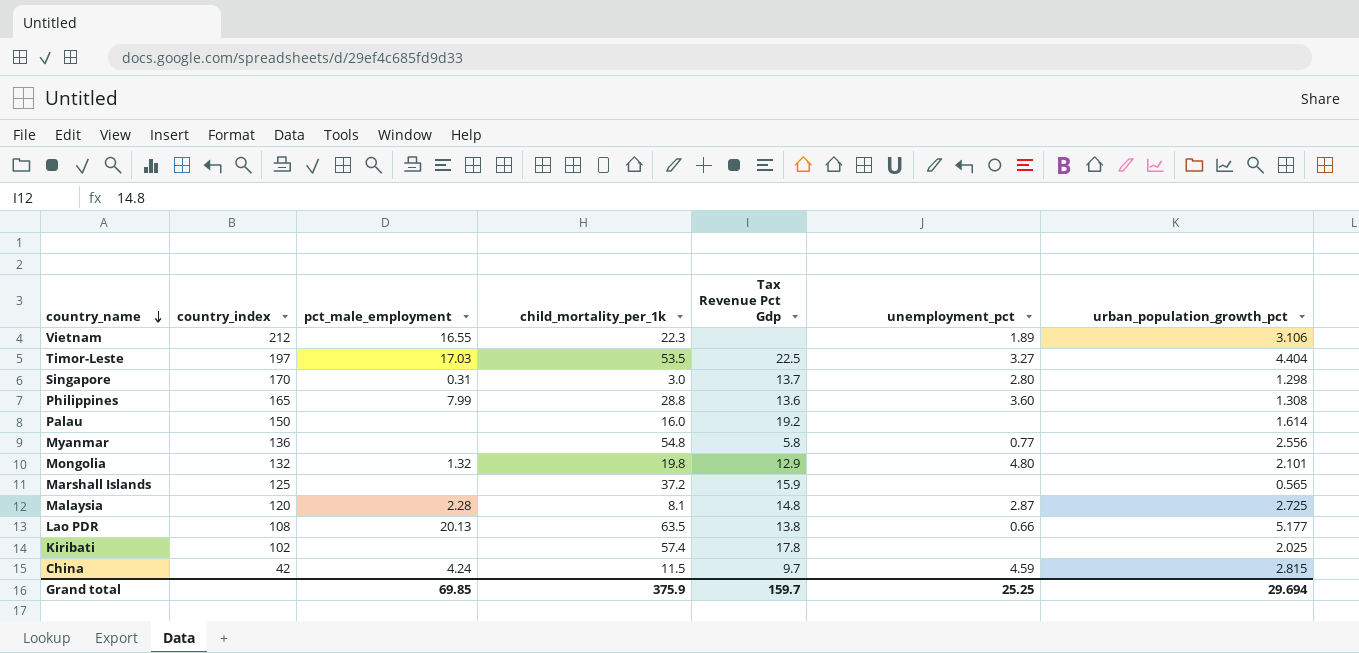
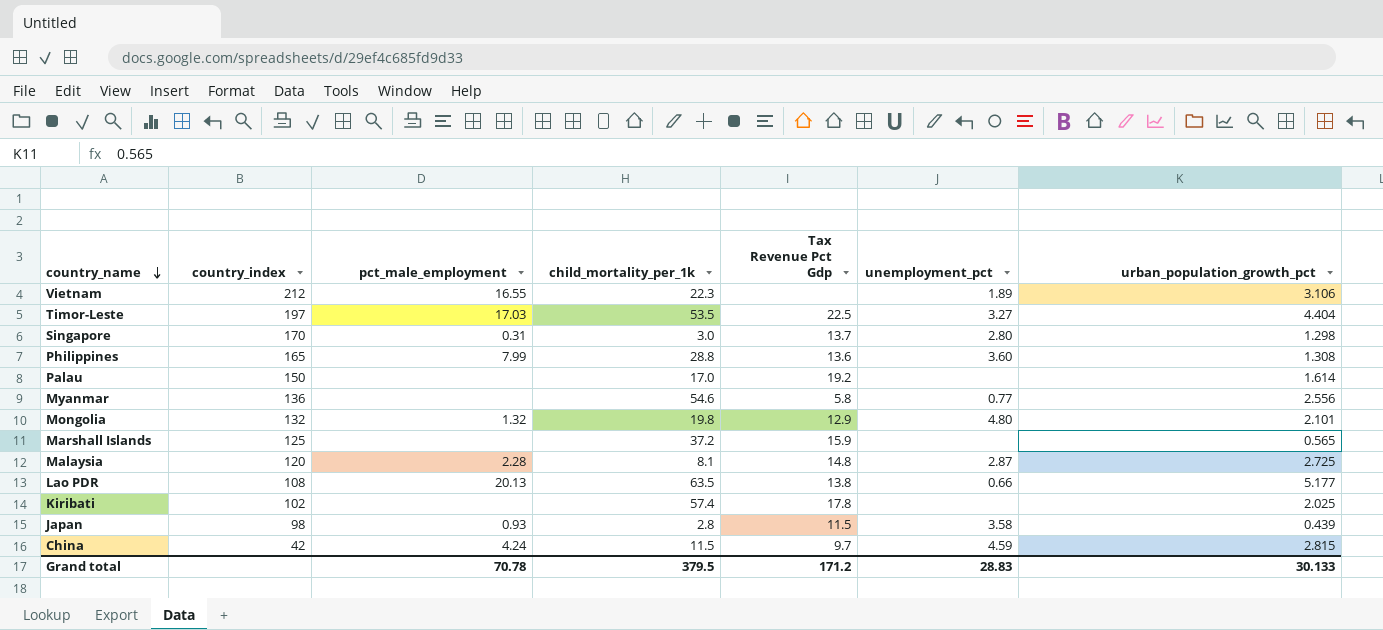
Palau | child_mortality_per_1k: 16.0 -> 17.0
Myanmar | child_mortality_per_1k: 54.8 -> 54.6
row Japan: none -> 98 | 0.93 | 2.8 | 11.5 | 3.58 | 0.439
Grand total | pct_male_employment: 69.85 -> 70.78
Grand total | child_mortality_per_1k: 375.9 -> 379.5
Grand total | Tax Revenue Pct Gdp: 159.7 -> 171.2
Grand total | unemployment_pct: 25.25 -> 28.83
Grand total | urban_population_growth_pct: 29.694 -> 30.133

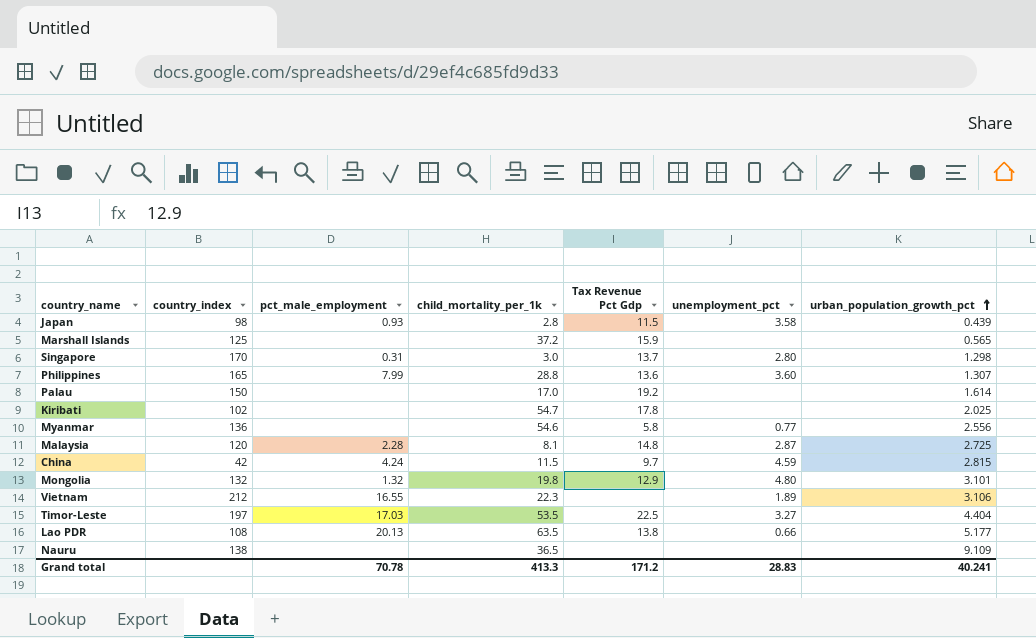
row order: country_name descending -> urban_population_growth_pct ascending
Philippines | urban_population_growth_pct: 1.308 -> 1.307
Kiribati | child_mortality_per_1k: 57.4 -> 54.7
Mongolia | urban_population_growth_pct: 2.101 -> 3.101
row Nauru: none -> 138 | none | 36.5 | none | none | 9.109
Grand total | child_mortality_per_1k: 379.5 -> 413.3
Grand total | urban_population_growth_pct: 30.133 -> 40.241

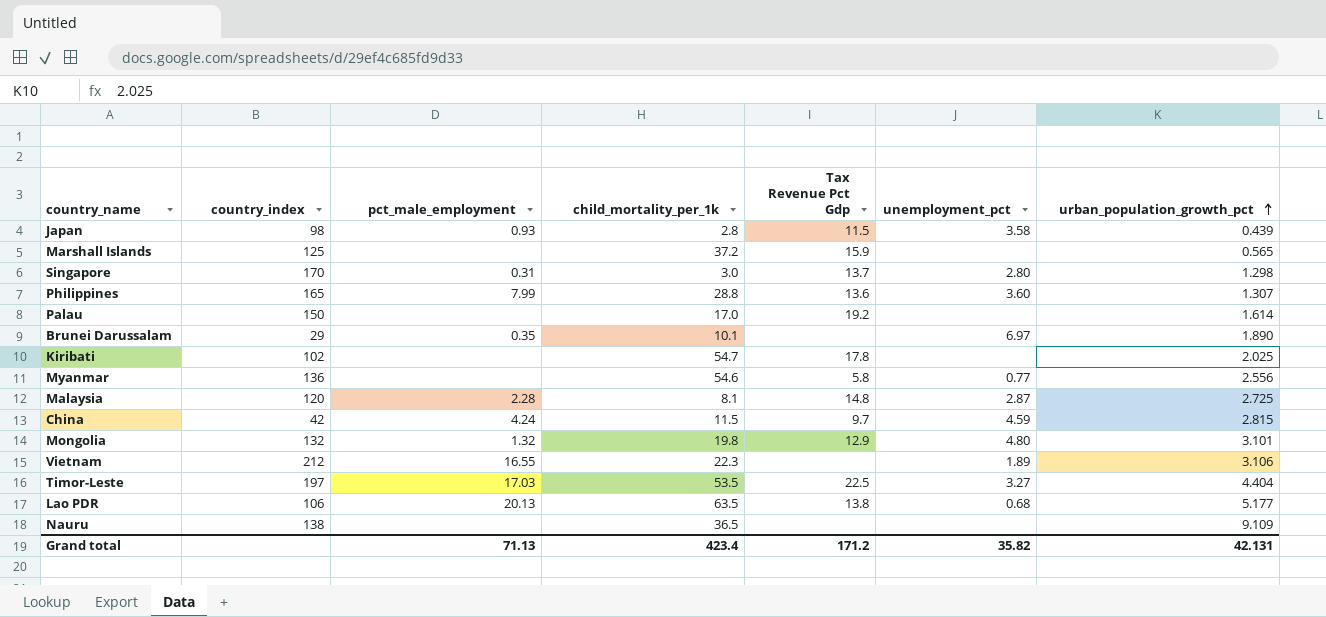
row Brunei Darussalam: none -> 29 | 0.35 | 10.1 | none | 6.97 | 1.890
Lao PDR | country_index: 108 -> 106
Lao PDR | unemployment_pct: 0.66 -> 0.68
Grand total | pct_male_employment: 70.78 -> 71.13
Grand total | child_mortality_per_1k: 413.3 -> 423.4
Grand total | unemployment_pct: 28.83 -> 35.82
Grand total | urban_population_growth_pct: 40.241 -> 42.131

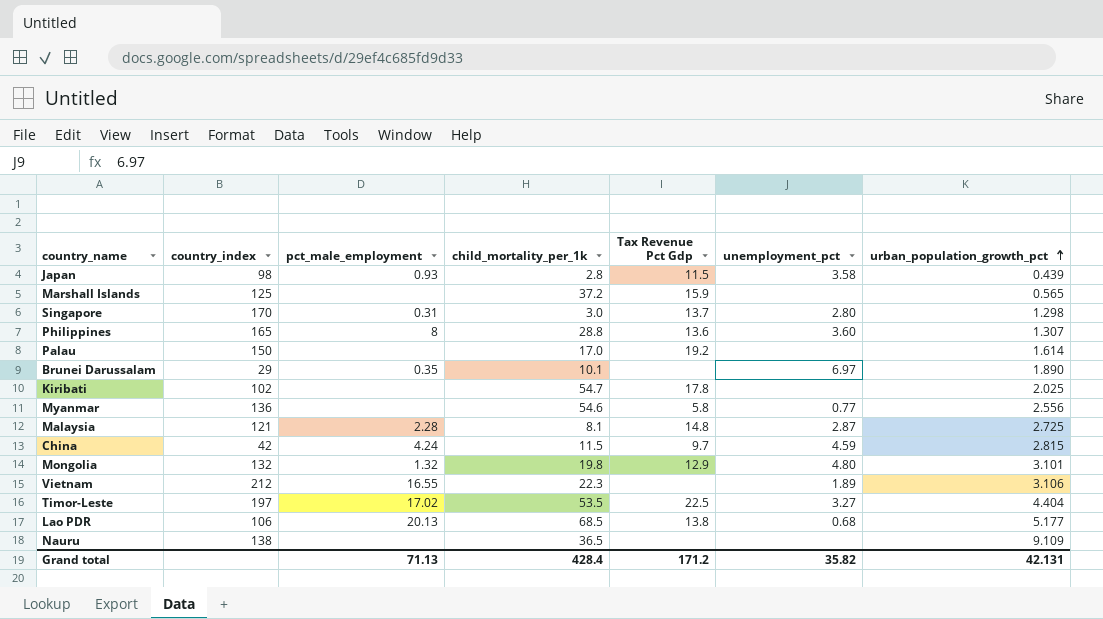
Philippines | pct_male_employment: 7.99 -> 8
Malaysia | country_index: 120 -> 121
Timor-Leste | pct_male_employment: 17.03 -> 17.02
Lao PDR | child_mortality_per_1k: 63.5 -> 68.5
Grand total | child_mortality_per_1k: 423.4 -> 428.4

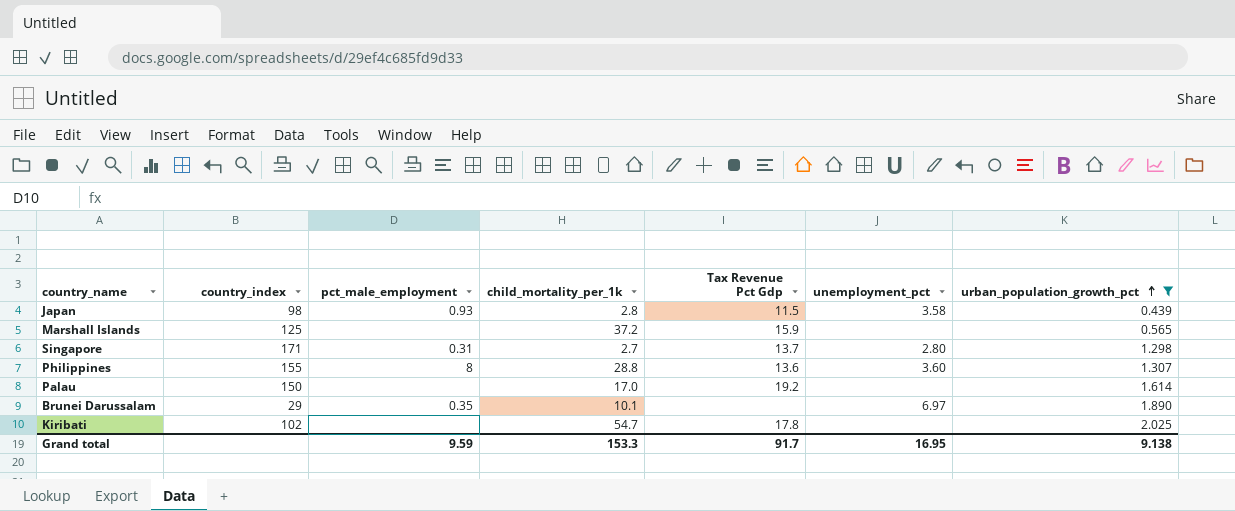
filter: none -> urban_population_growth_pct <= 2.025
Singapore | country_index: 170 -> 171
Singapore | child_mortality_per_1k: 3.0 -> 2.7
Philippines | country_index: 165 -> 155
Grand total | pct_male_employment: 71.13 -> 9.59
Grand total | child_mortality_per_1k: 428.4 -> 153.3
Grand total | Tax Revenue Pct Gdp: 171.2 -> 91.7
Grand total | unemployment_pct: 35.82 -> 16.95
Grand total | urban_population_growth_pct: 42.131 -> 9.138

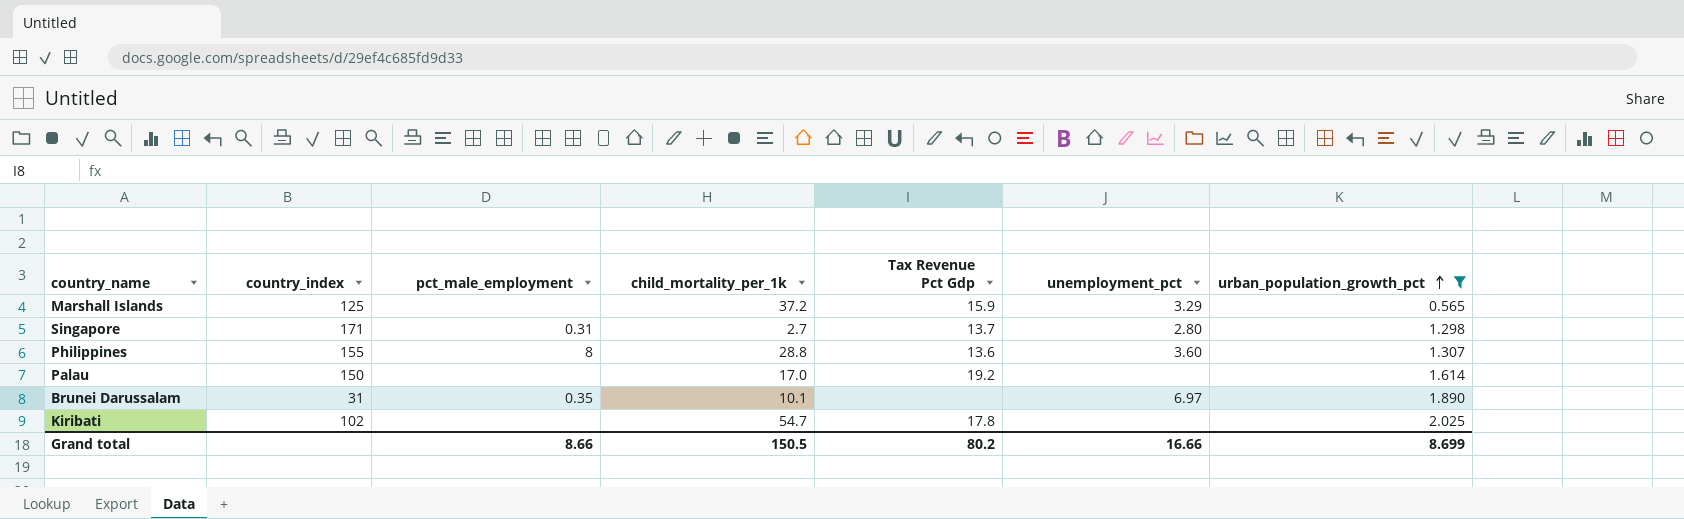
row Japan: 98 | 0.93 | 2.8 | 11.5 | 3.58 | 0.439 -> none
Marshall Islands | unemployment_pct: none -> 3.29
Brunei Darussalam | country_index: 29 -> 31
Grand total | pct_male_employment: 9.59 -> 8.66
Grand total | child_mortality_per_1k: 153.3 -> 150.5
Grand total | Tax Revenue Pct Gdp: 91.7 -> 80.2
Grand total | unemployment_pct: 16.95 -> 16.66
Grand total | urban_population_growth_pct: 9.138 -> 8.699

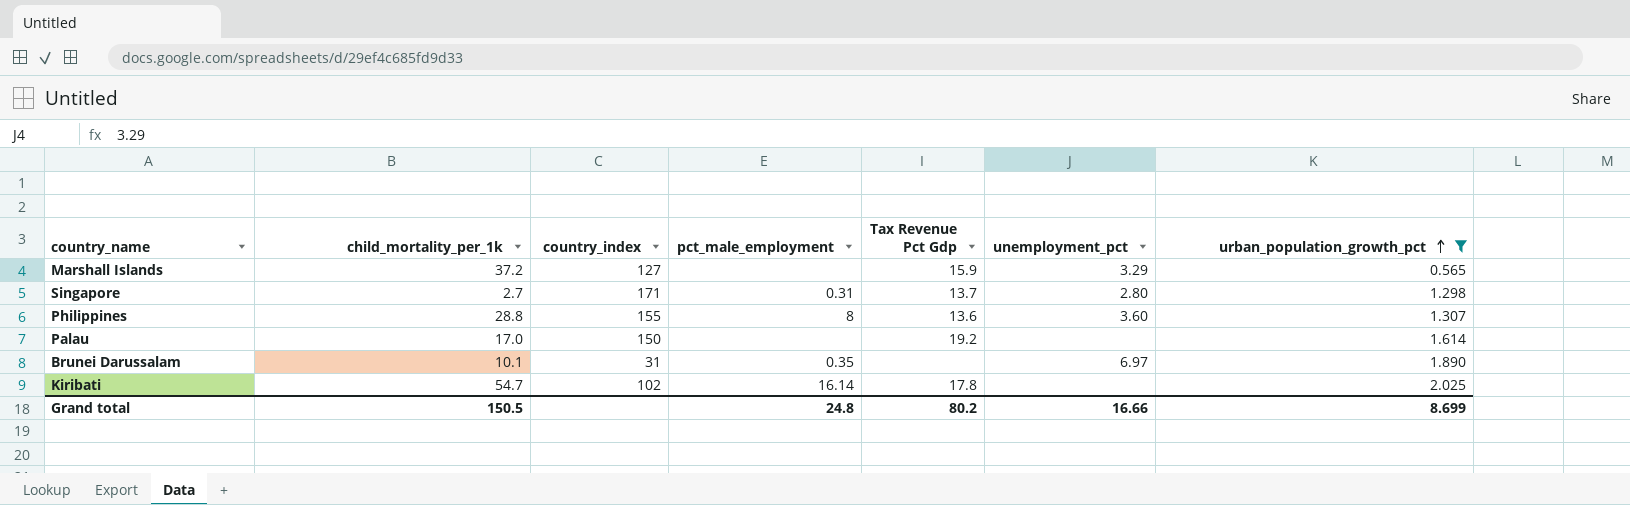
column child_mortality_per_1k | position: 4 -> 2
Marshall Islands | country_index: 125 -> 127
Kiribati | pct_male_employment: none -> 16.14
Grand total | pct_male_employment: 8.66 -> 24.8

